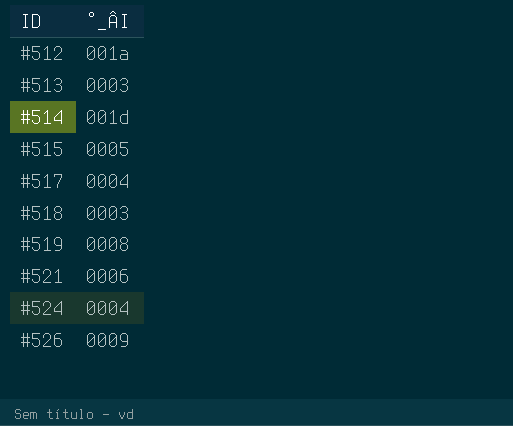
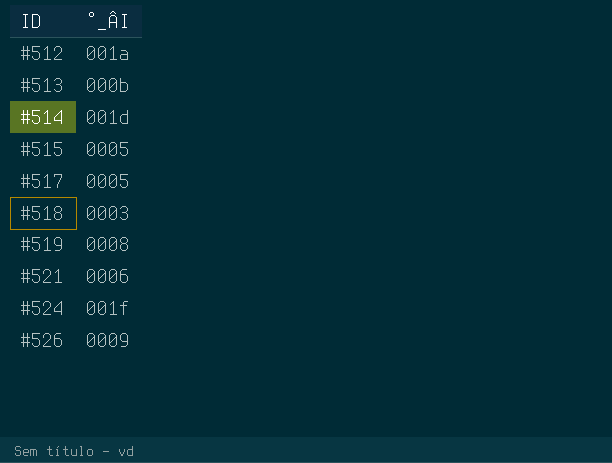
#513 | °_ÂI: 0003 -> 000b
#517 | °_ÂI: 0004 -> 0005
#524 | °_ÂI: 0004 -> 001f

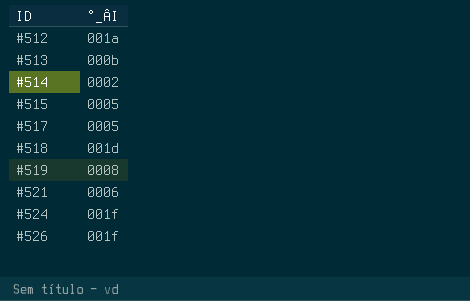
#514 | °_ÂI: 001d -> 0002
#518 | °_ÂI: 0003 -> 001d
#526 | °_ÂI: 0009 -> 001f

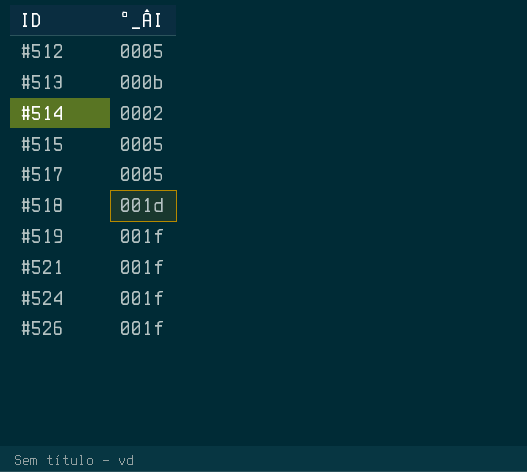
#512 | °_ÂI: 001a -> 0005
#519 | °_ÂI: 0008 -> 001f
#521 | °_ÂI: 0006 -> 001f

